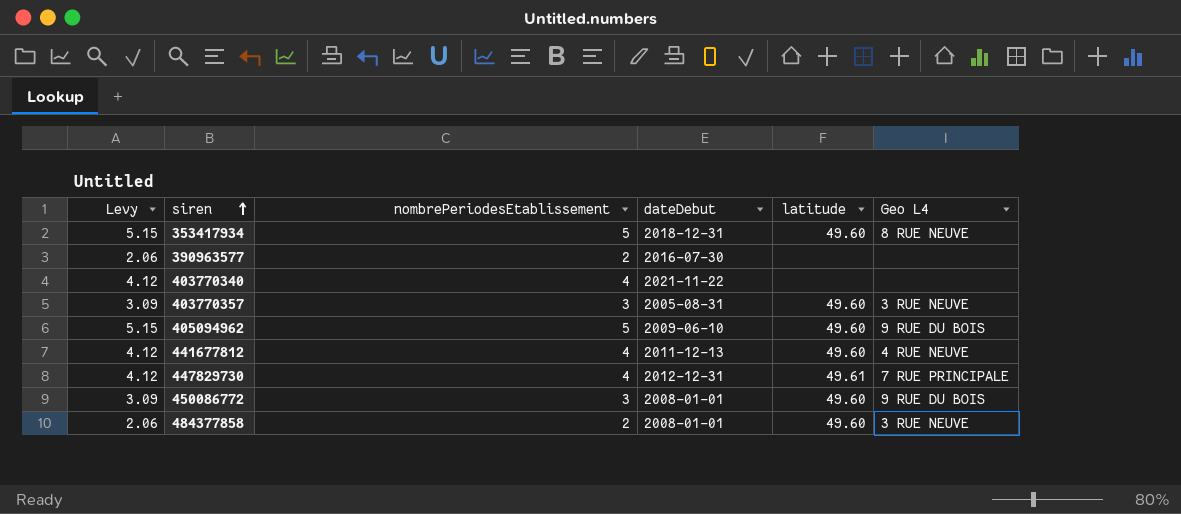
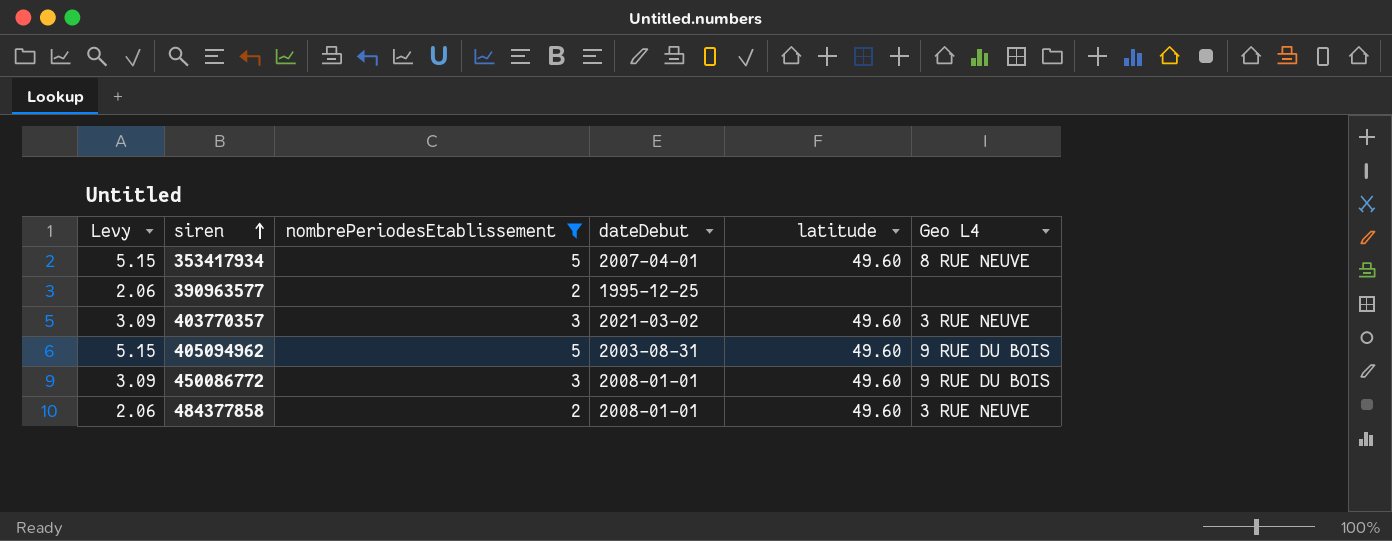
filter: none -> nombrePeriodesEtablissement != 4
353417934 | dateDebut: 2018-12-31 -> 2007-04-01
390963577 | dateDebut: 2016-07-30 -> 1995-12-25
403770357 | dateDebut: 2005-08-31 -> 2021-03-02
405094962 | dateDebut: 2009-06-10 -> 2003-08-31

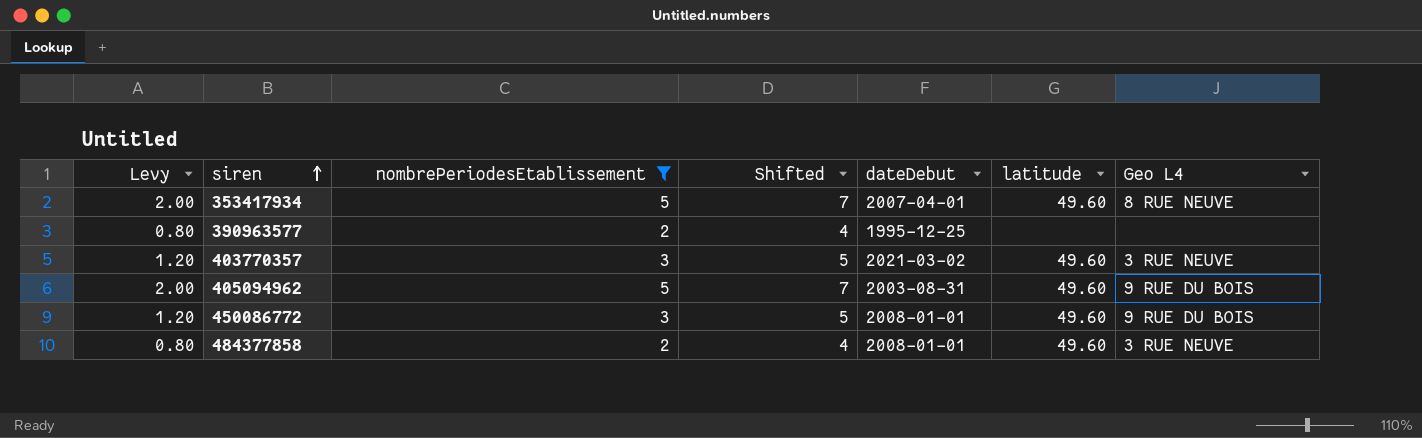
column Levy | formula: [nombrePeriodesEtablissement] * 1.03 -> [nombrePeriodesEtablissement] * 0.4
column Shifted | formula: none -> [nombrePeriodesEtablissement] + 2

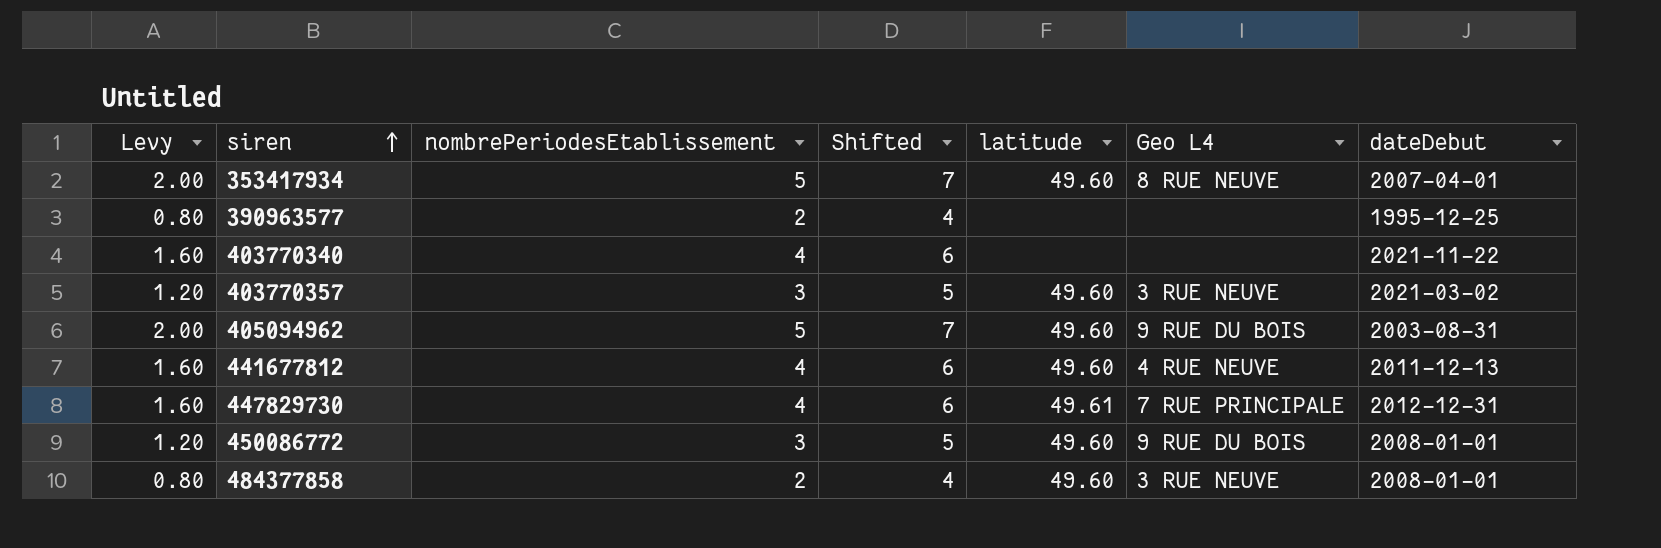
filter: nombrePeriodesEtablissement != 4 -> none
column dateDebut | position: 5 -> 7

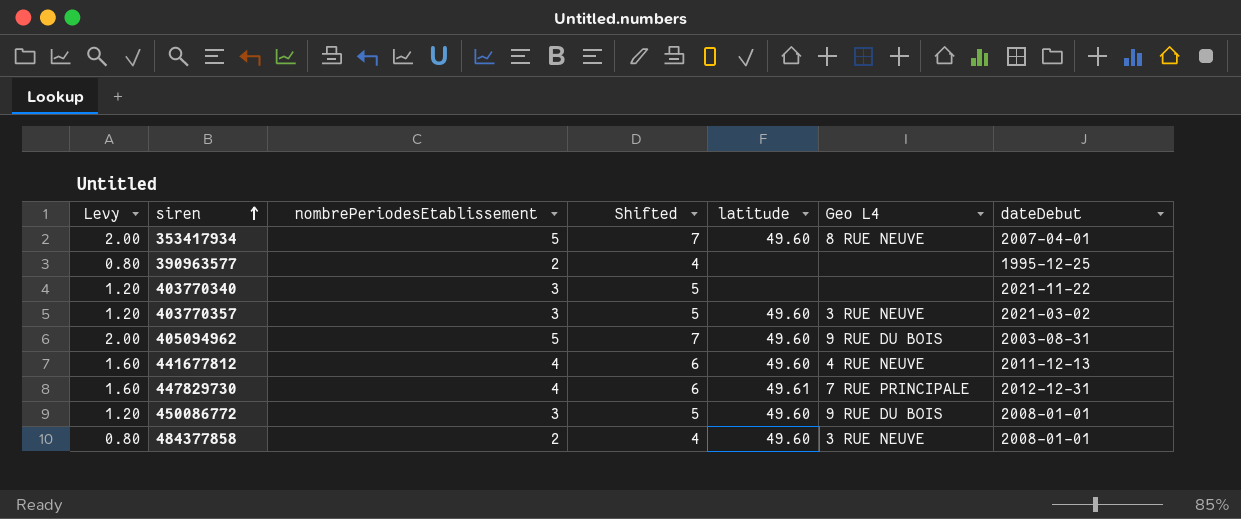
403770340 | Levy: 1.60 -> 1.20
403770340 | nombrePeriodesEtablissement: 4 -> 3
403770340 | Shifted: 6 -> 5

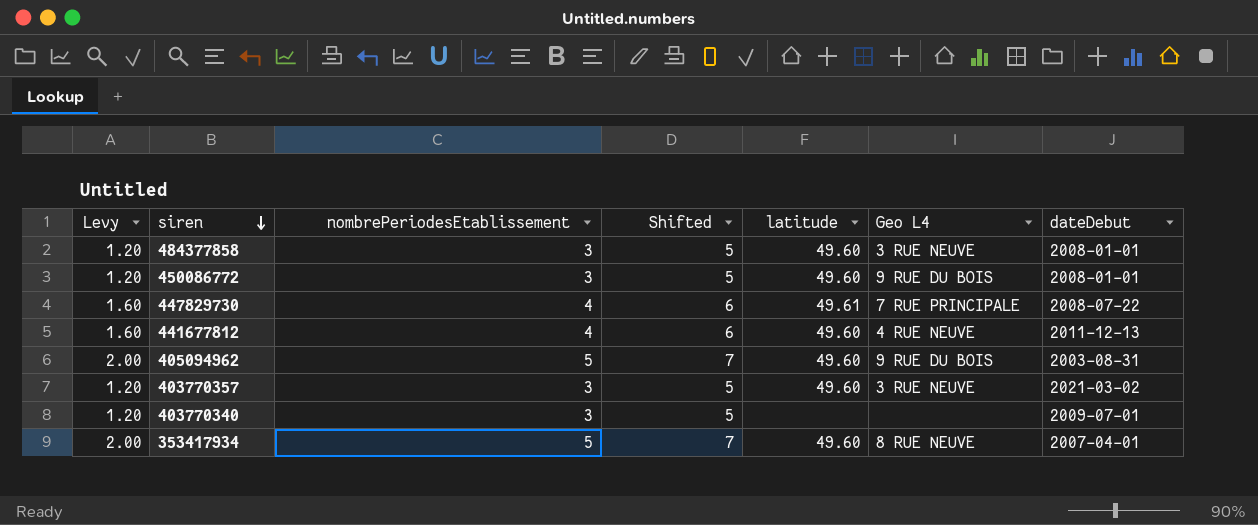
row order: siren ascending -> siren descending
row 390963577: 0.80 | 2 | 4 | none | none | 1995-12-25 -> none
484377858 | Levy: 0.80 -> 1.20
484377858 | nombrePeriodesEtablissement: 2 -> 3
484377858 | Shifted: 4 -> 5
447829730 | dateDebut: 2012-12-31 -> 2008-07-22
403770340 | dateDebut: 2021-11-22 -> 2009-07-01

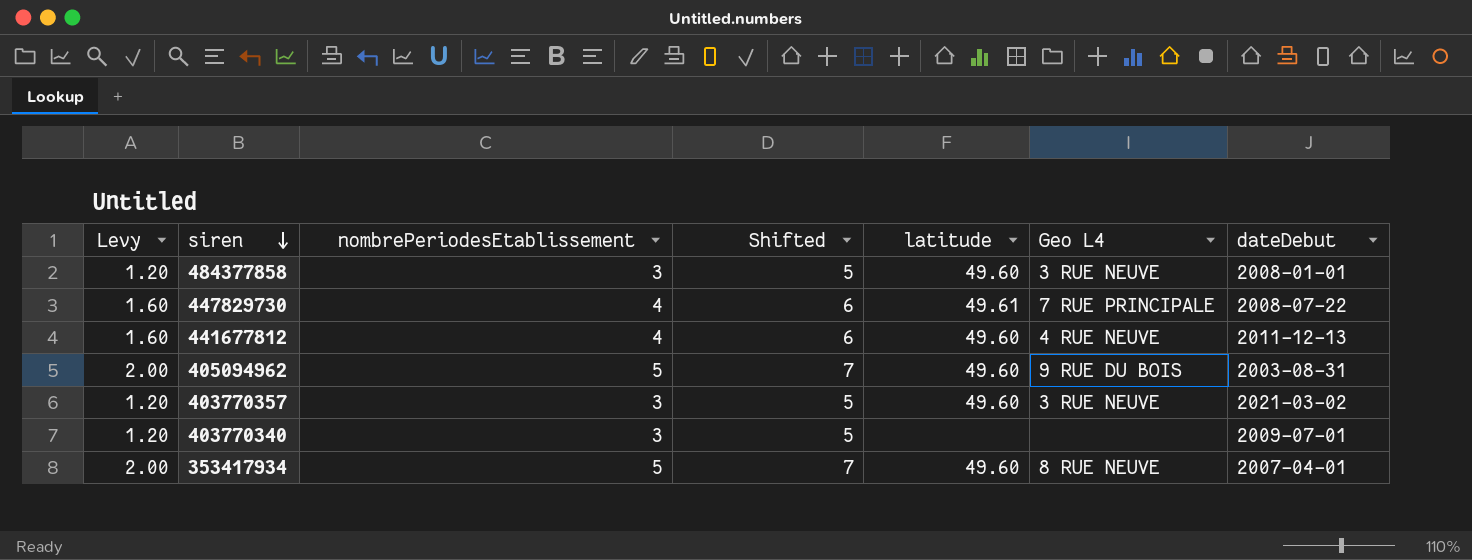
row 450086772: 1.20 | 3 | 5 | 49.60 | 9 RUE DU BOIS | 2008-01-01 -> none

